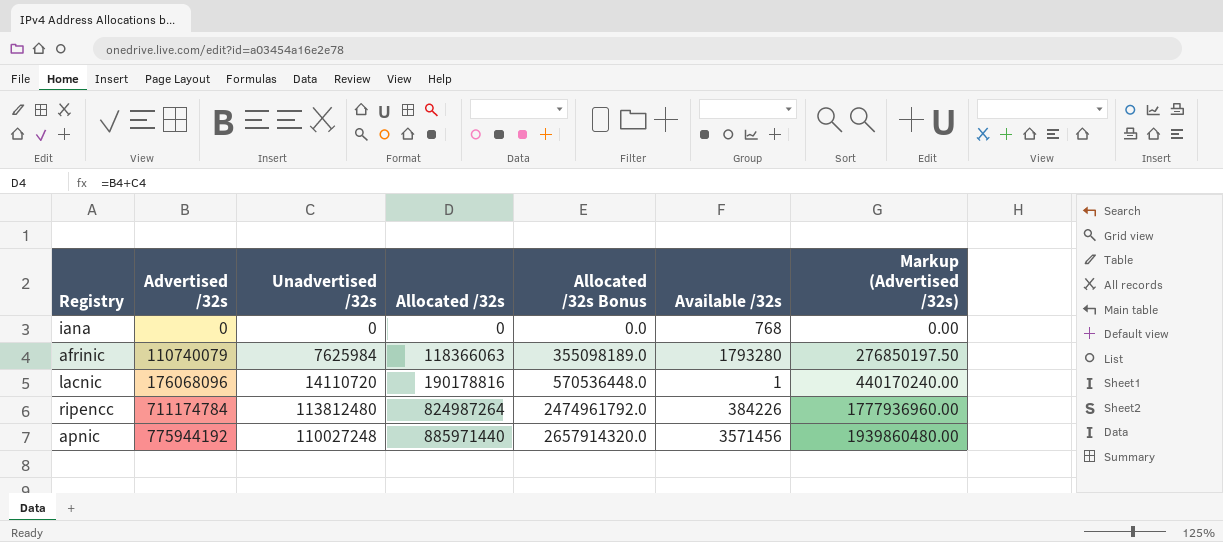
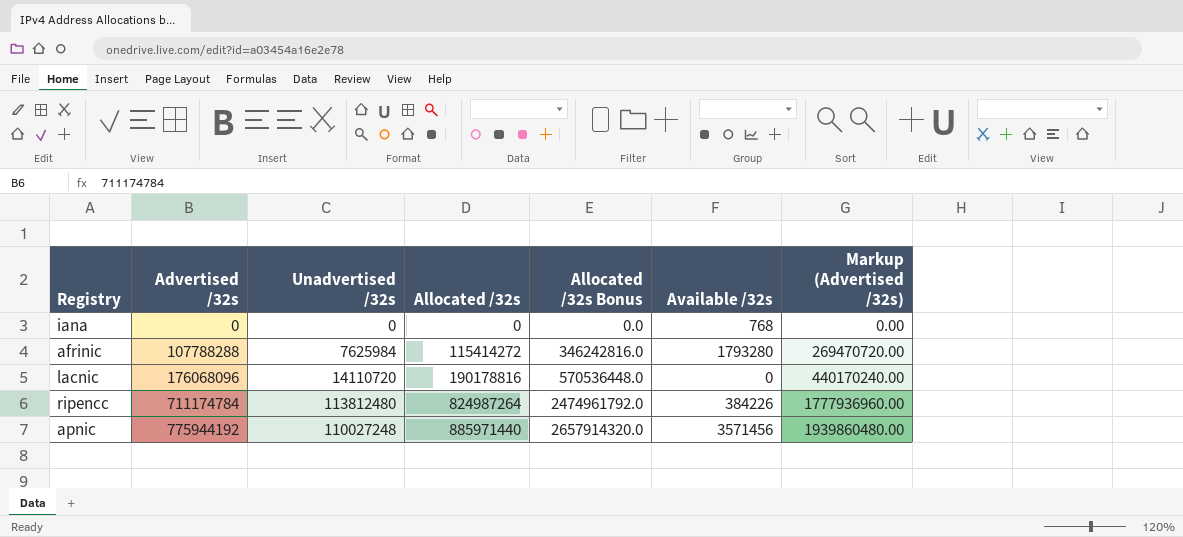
afrinic | Advertised /32s: 110740079 -> 107788288
afrinic | Allocated /32s: 118366063 -> 115414272
afrinic | Allocated /32s Bonus: 355098189.0 -> 346242816.0
afrinic | Markup (Advertised /32s): 276850197.50 -> 269470720.00
lacnic | Available /32s: 1 -> 0

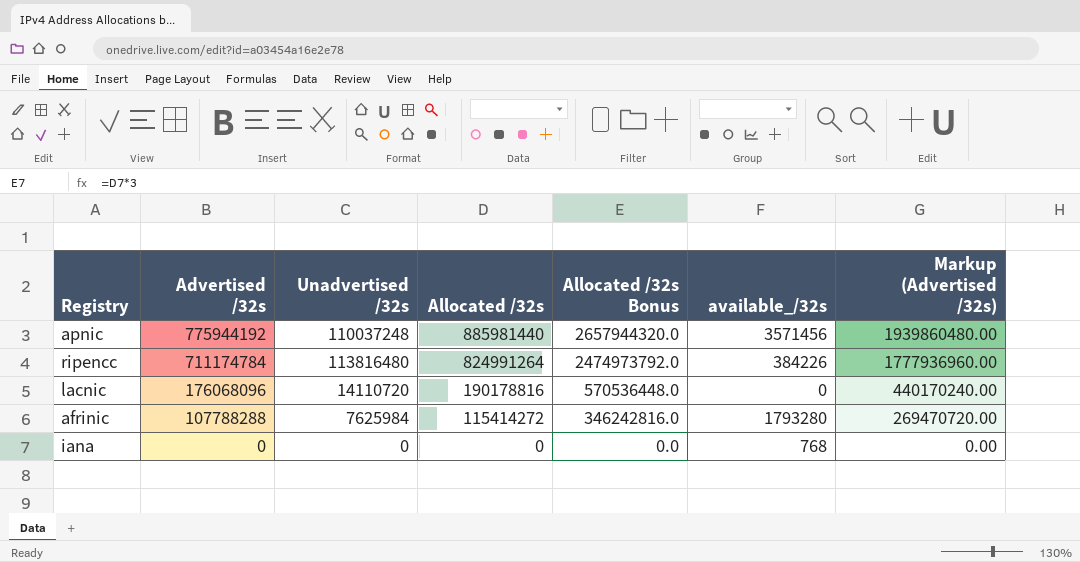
row order: Advertised /32s ascending -> Advertised /32s descending
column name: Available /32s -> available_/32s
apnic | Unadvertised /32s: 110027248 -> 110037248
apnic | Allocated /32s: 885971440 -> 885981440
apnic | Allocated /32s Bonus: 2657914320.0 -> 2657944320.0
ripencc | Unadvertised /32s: 113812480 -> 113816480
ripencc | Allocated /32s: 824987264 -> 824991264
ripencc | Allocated /32s Bonus: 2474961792.0 -> 2474973792.0

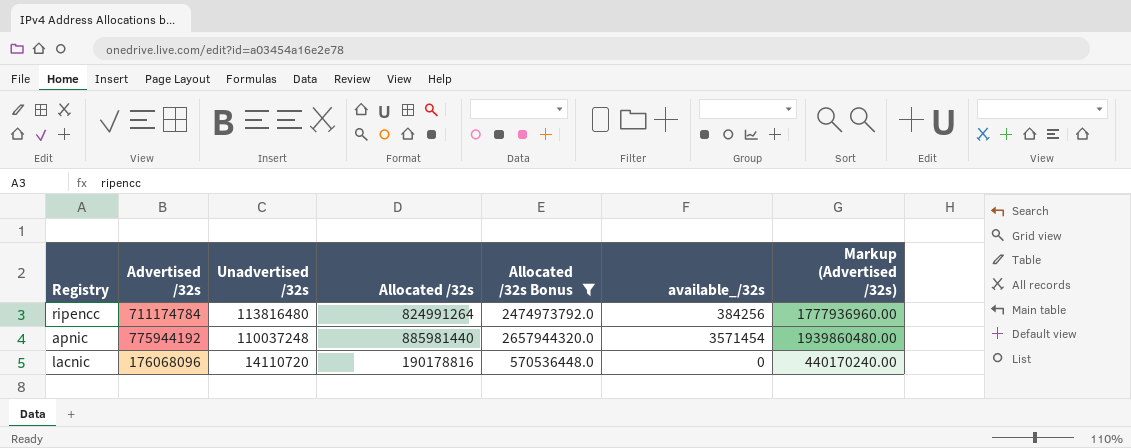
filter: none -> Allocated /32s Bonus >= 570536448.0
row order: Advertised /32s descending -> Unadvertised /32s descending
ripencc | available_/32s: 384226 -> 384256
apnic | available_/32s: 3571456 -> 3571454

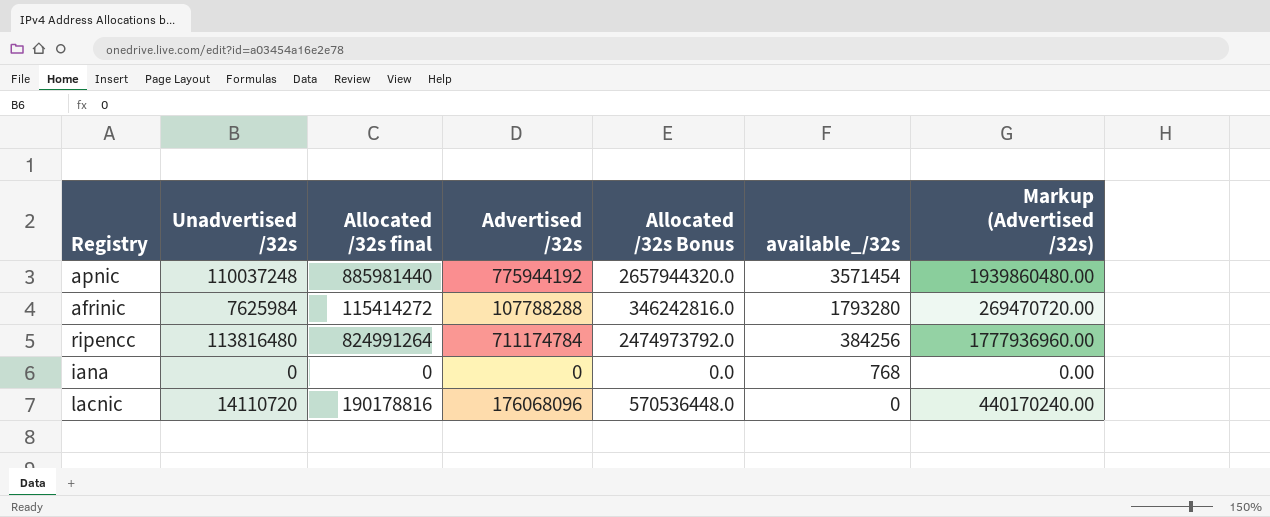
filter: Allocated /32s Bonus >= 570536448.0 -> none
row order: Unadvertised /32s descending -> available_/32s descending
column name: Allocated /32s -> Allocated /32s final
column Advertised /32s | position: 2 -> 4

